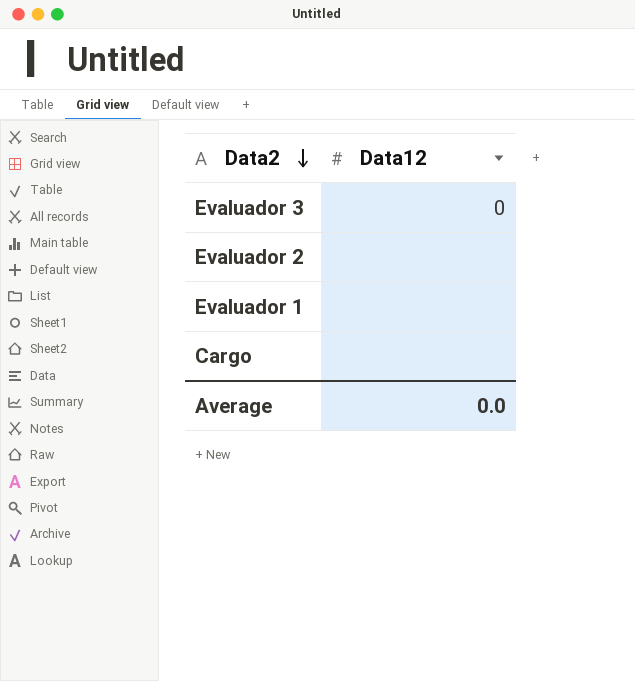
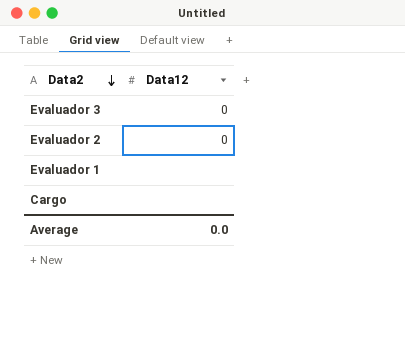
Evaluador 2 | Data12: none -> 0

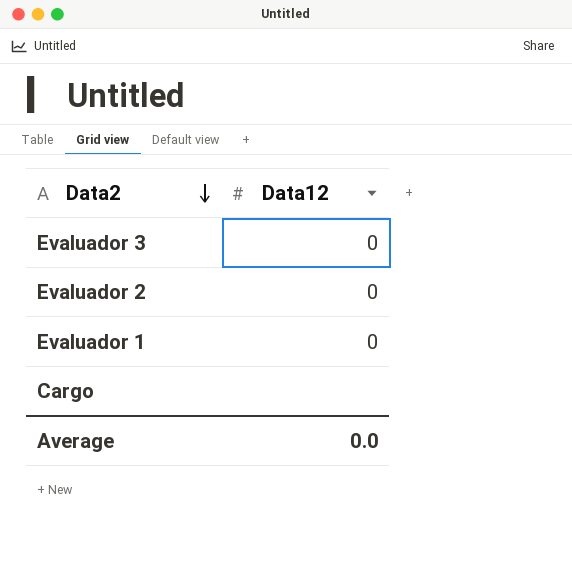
Evaluador 1 | Data12: none -> 0

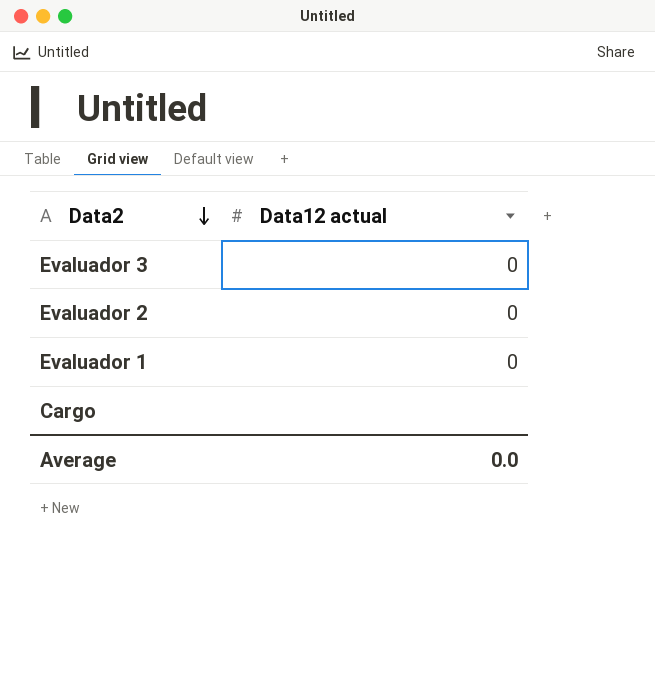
column name: Data12 -> Data12 actual

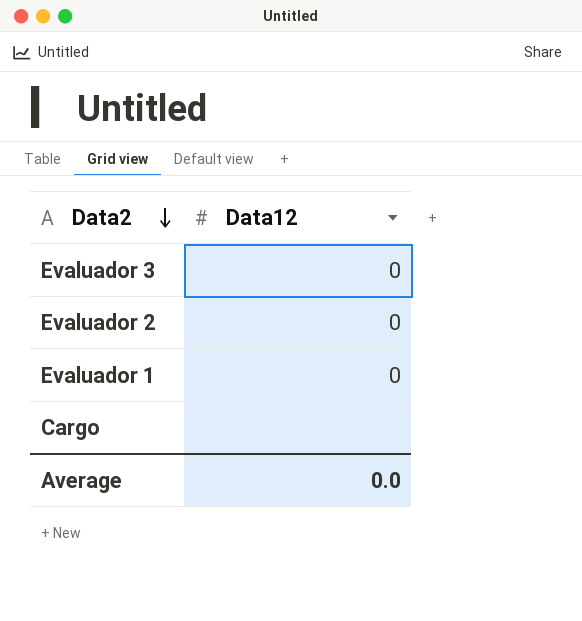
column name: Data12 actual -> Data12

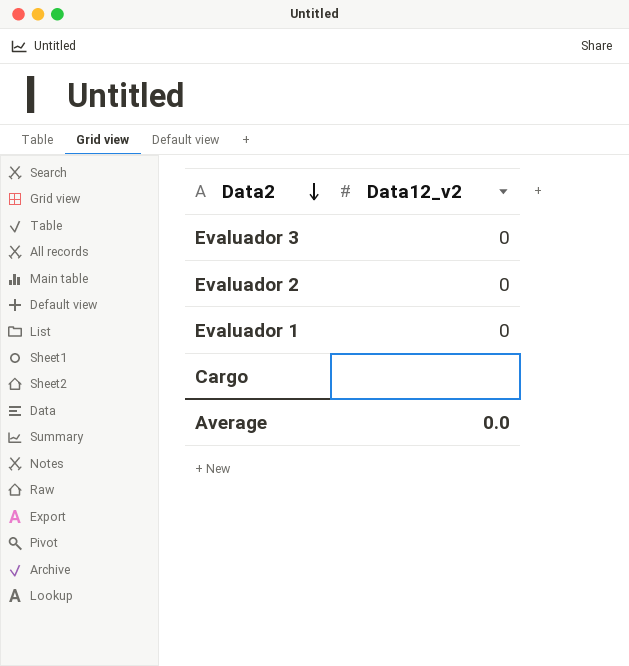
column name: Data12 -> Data12_v2

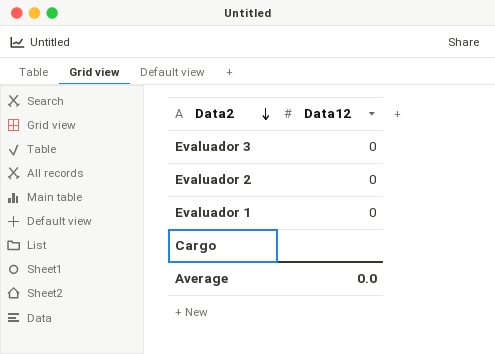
column name: Data12_v2 -> Data12

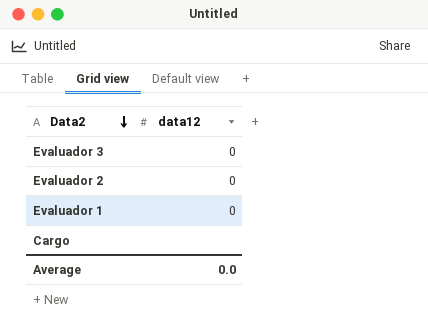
column name: Data12 -> data12

